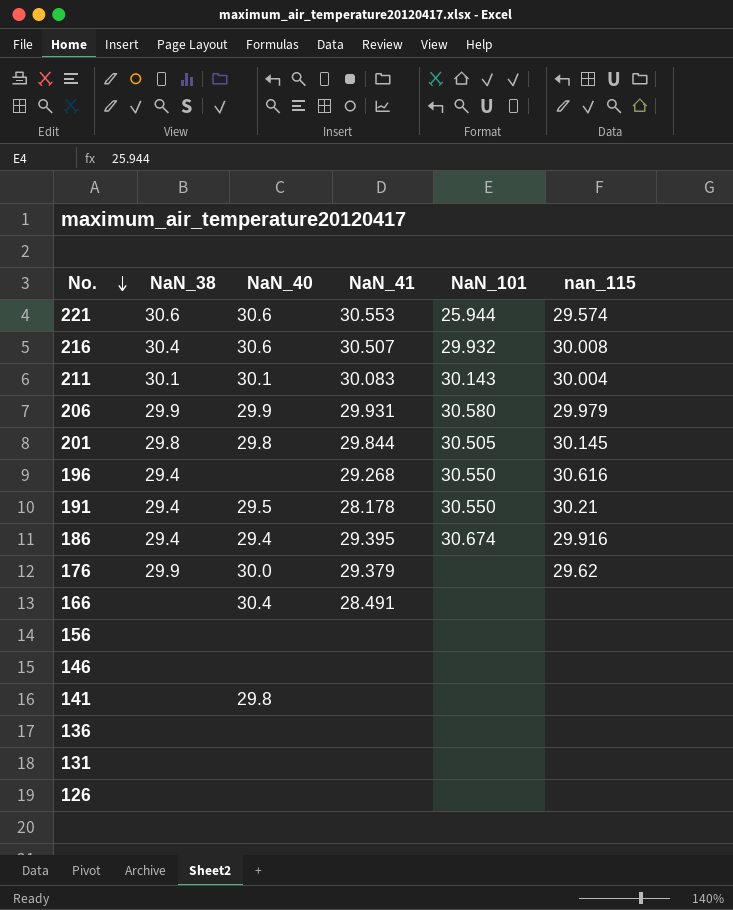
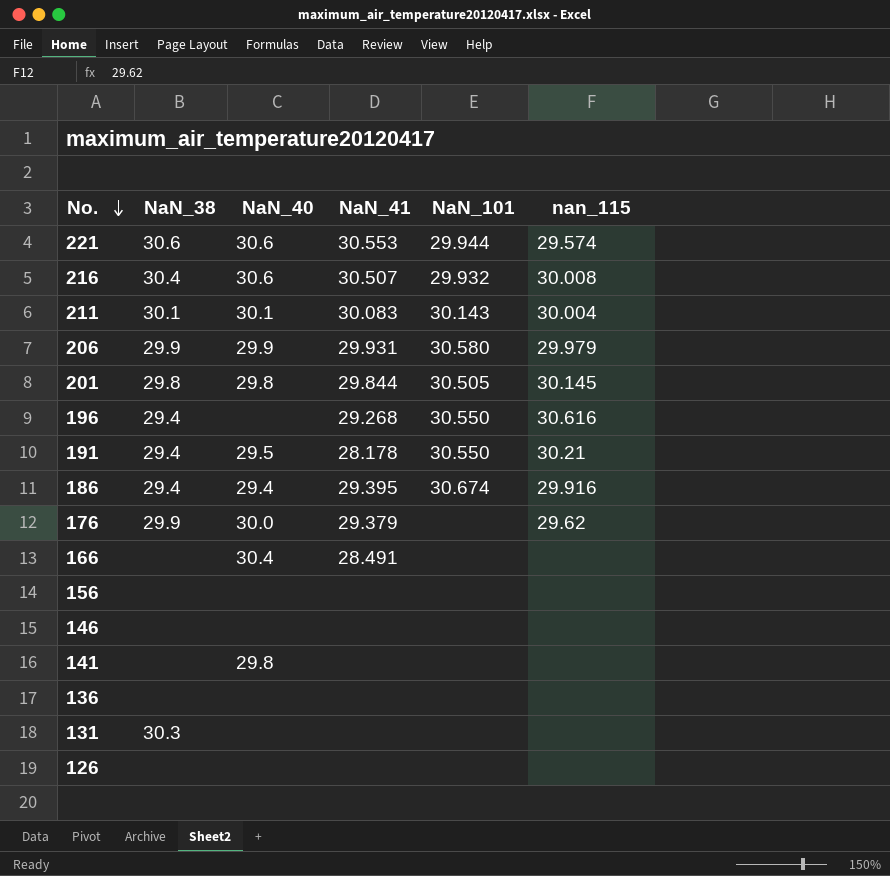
221 | NaN_101: 25.944 -> 29.944
131 | NaN_38: none -> 30.3

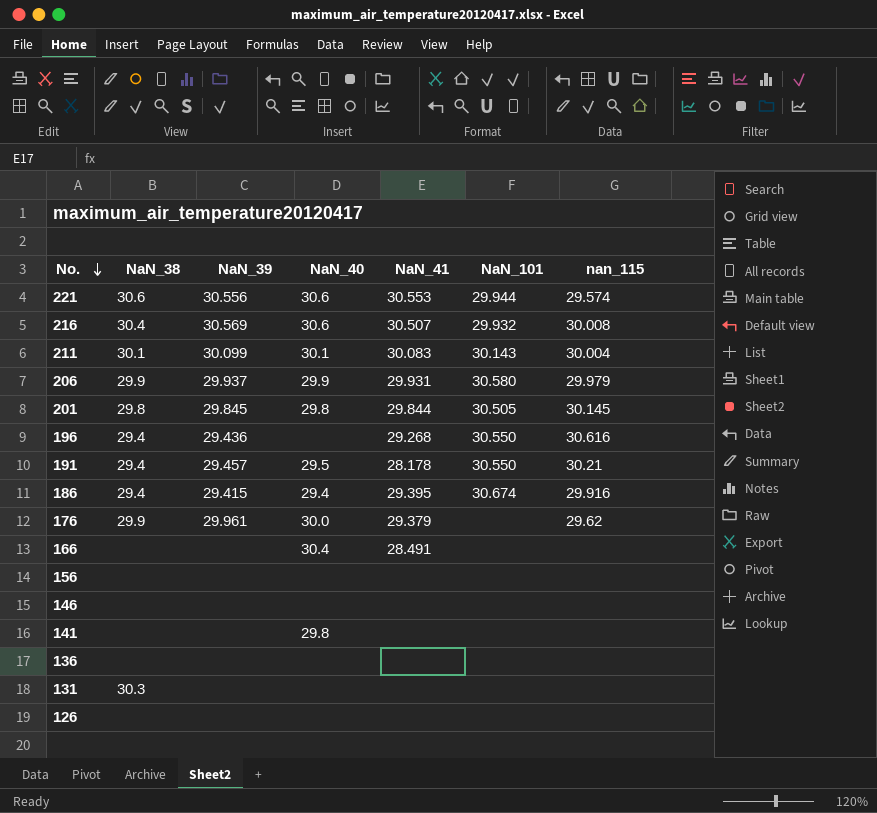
column NaN_39 | position: none -> 3

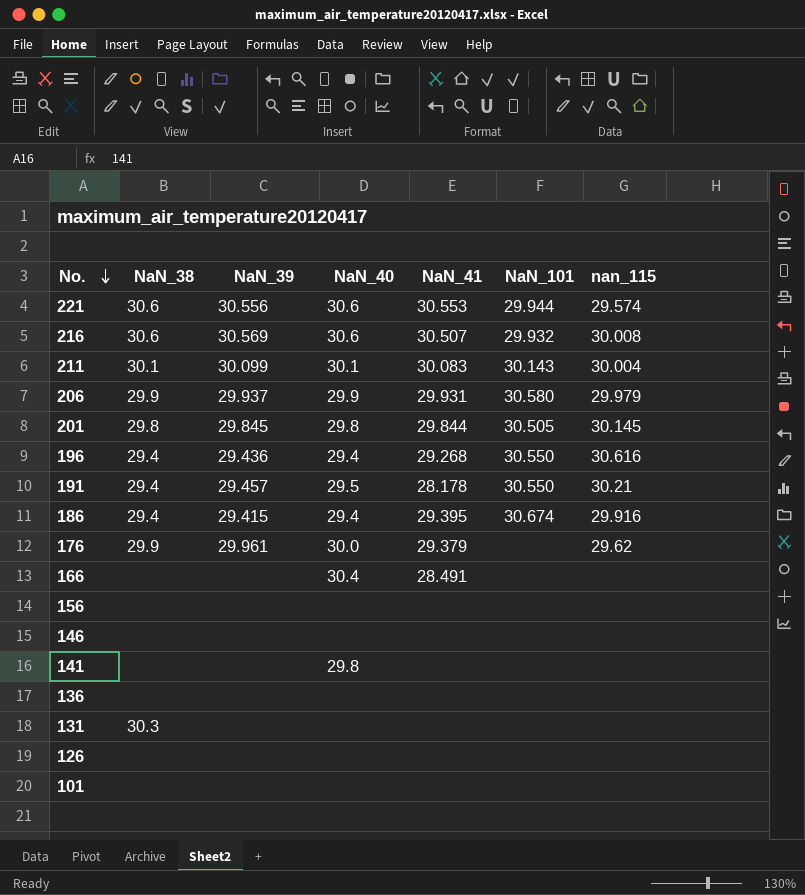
216 | NaN_38: 30.4 -> 30.6
196 | NaN_40: none -> 29.4
row 101: none -> none | none | none | none | none | none

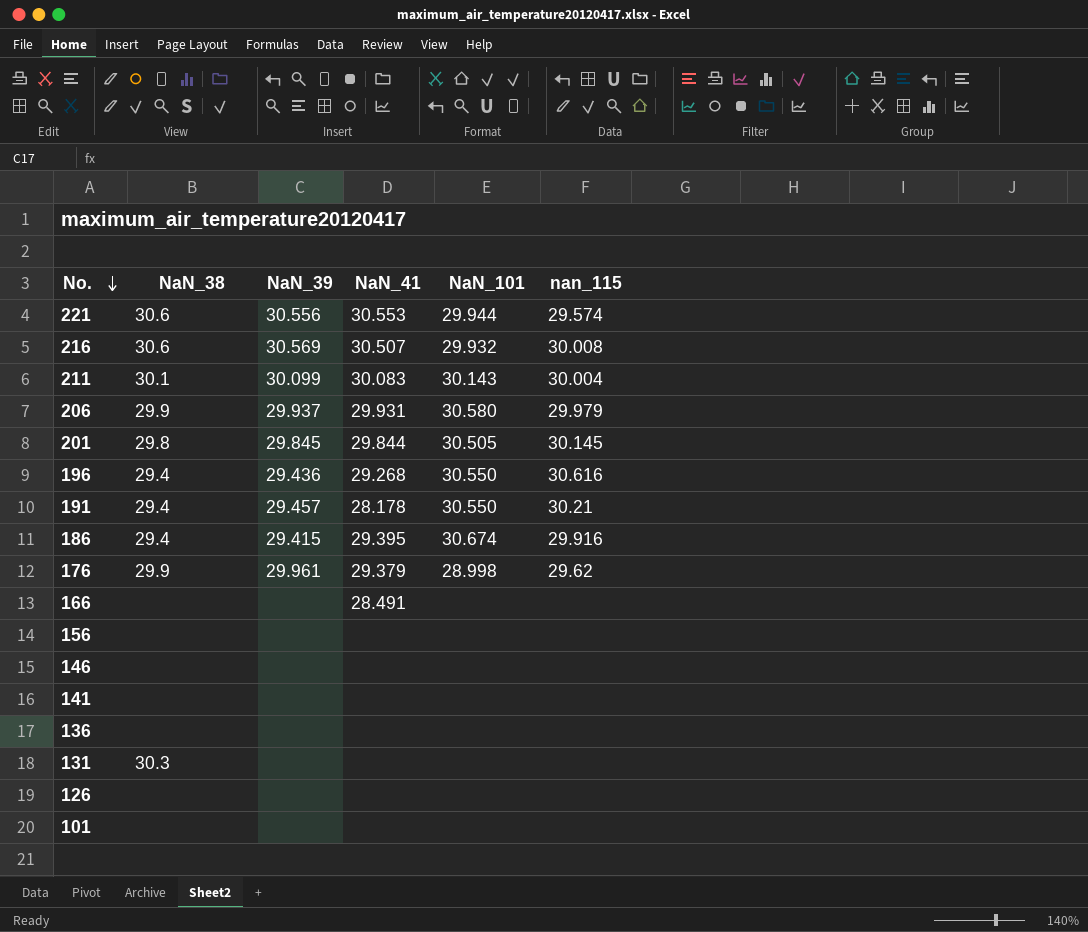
column NaN_40 | position: 4 -> none
176 | NaN_101: none -> 28.998

